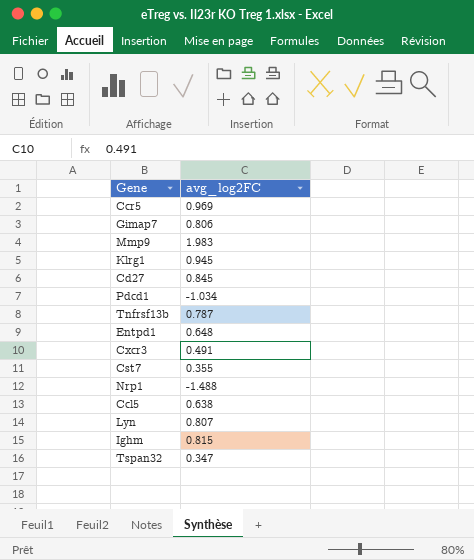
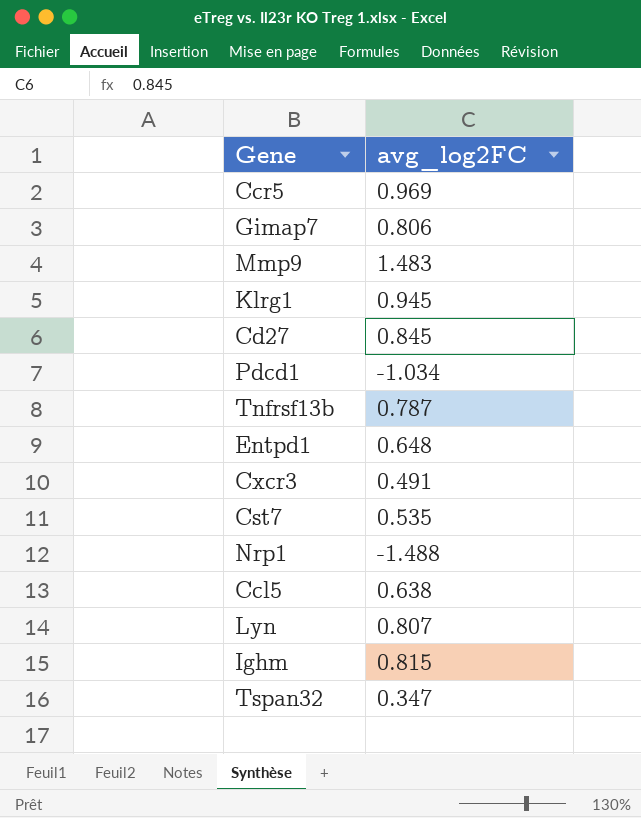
Mmp9 | avg_log2FC: 1.983 -> 1.483
Cst7 | avg_log2FC: 0.355 -> 0.535

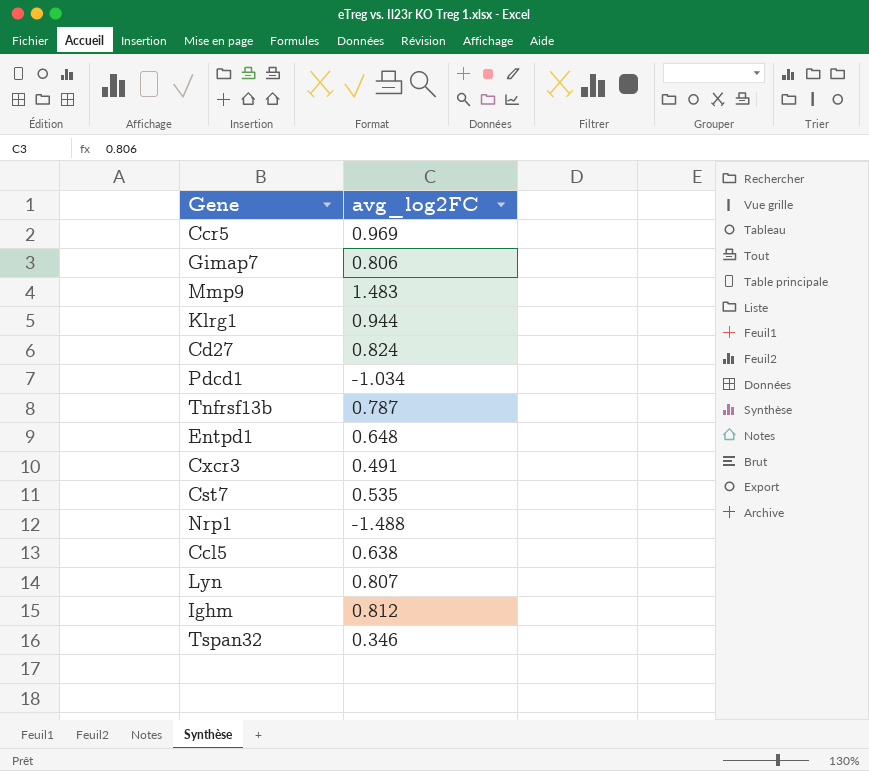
Klrg1 | avg_log2FC: 0.945 -> 0.944
Cd27 | avg_log2FC: 0.845 -> 0.824
Ighm | avg_log2FC: 0.815 -> 0.812
Tspan32 | avg_log2FC: 0.347 -> 0.346

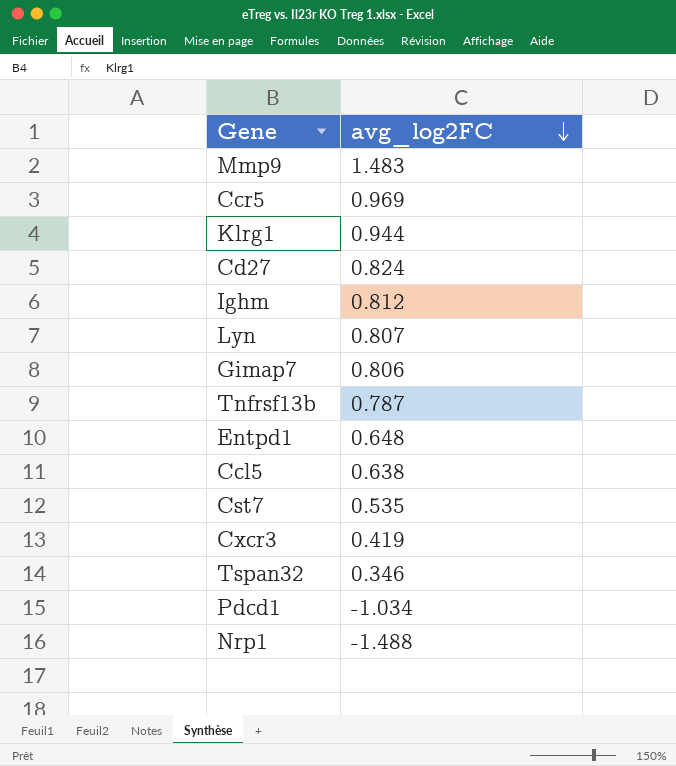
row order: none -> avg_log2FC descending
Cxcr3 | avg_log2FC: 0.491 -> 0.419

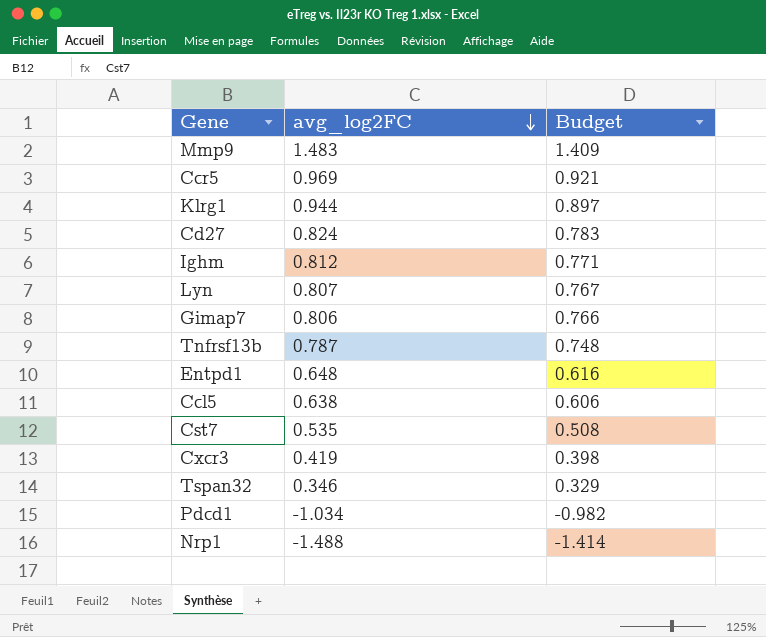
column Budget | formula: none -> [avg_log2FC] * 0.95

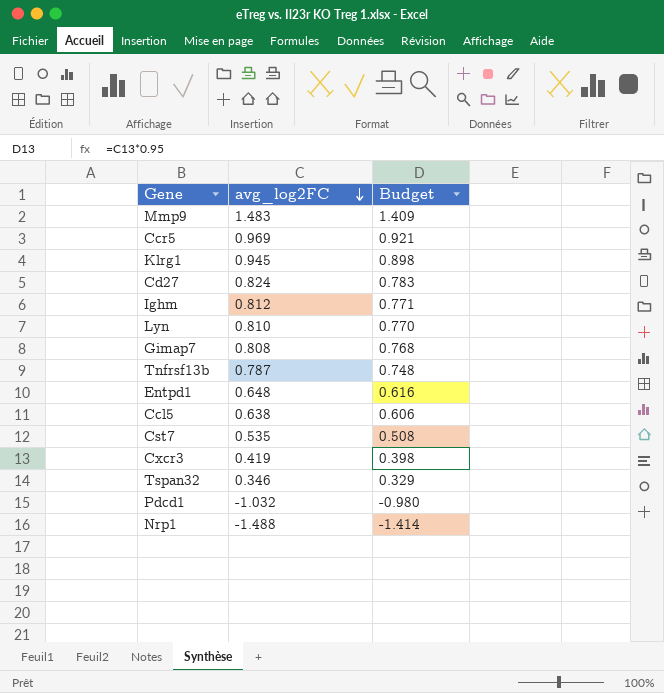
Klrg1 | avg_log2FC: 0.944 -> 0.945
Klrg1 | Budget: 0.897 -> 0.898
Lyn | avg_log2FC: 0.807 -> 0.810
Lyn | Budget: 0.767 -> 0.770
Gimap7 | avg_log2FC: 0.806 -> 0.808
Gimap7 | Budget: 0.766 -> 0.768
Pdcd1 | avg_log2FC: -1.034 -> -1.032
Pdcd1 | Budget: -0.982 -> -0.980

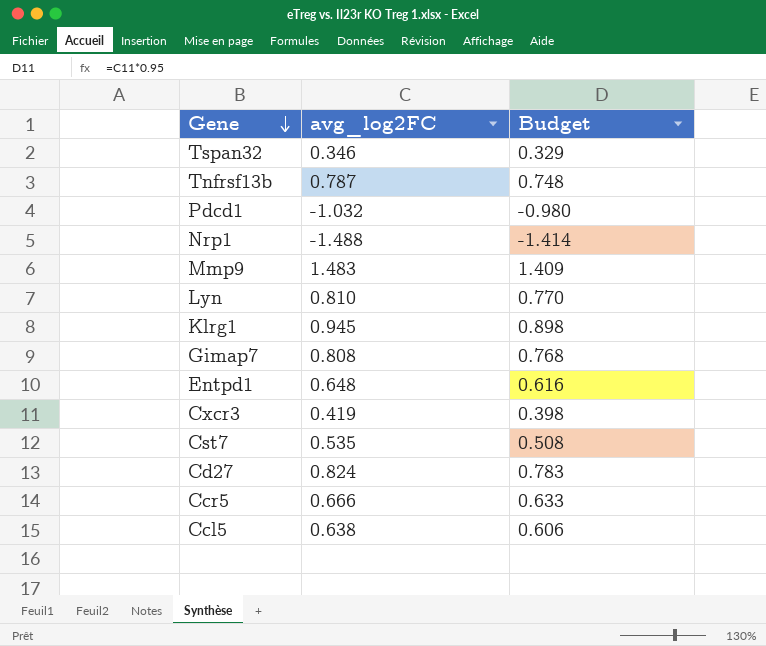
row order: avg_log2FC descending -> Gene descending
row Ighm: 0.812 | 0.771 -> none
Ccr5 | avg_log2FC: 0.969 -> 0.666
Ccr5 | Budget: 0.921 -> 0.633

